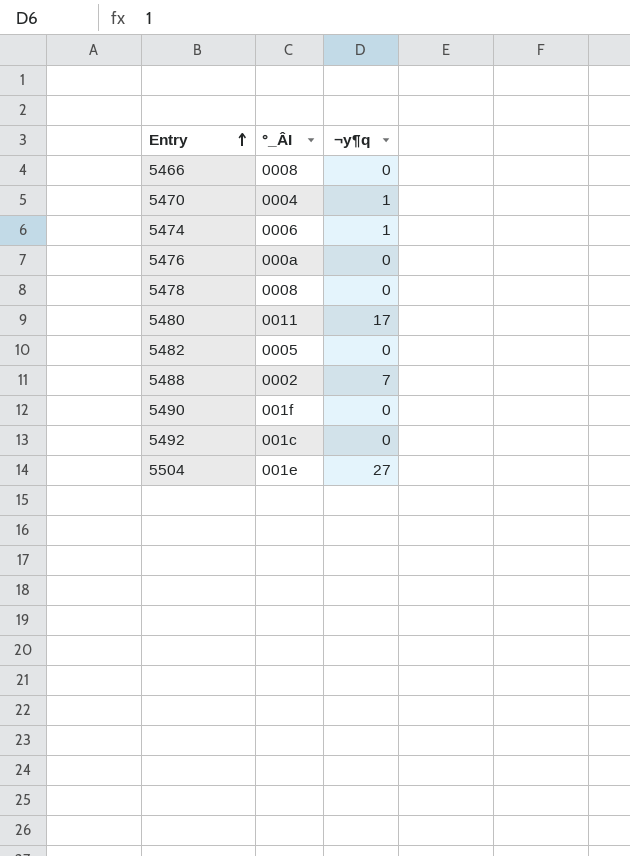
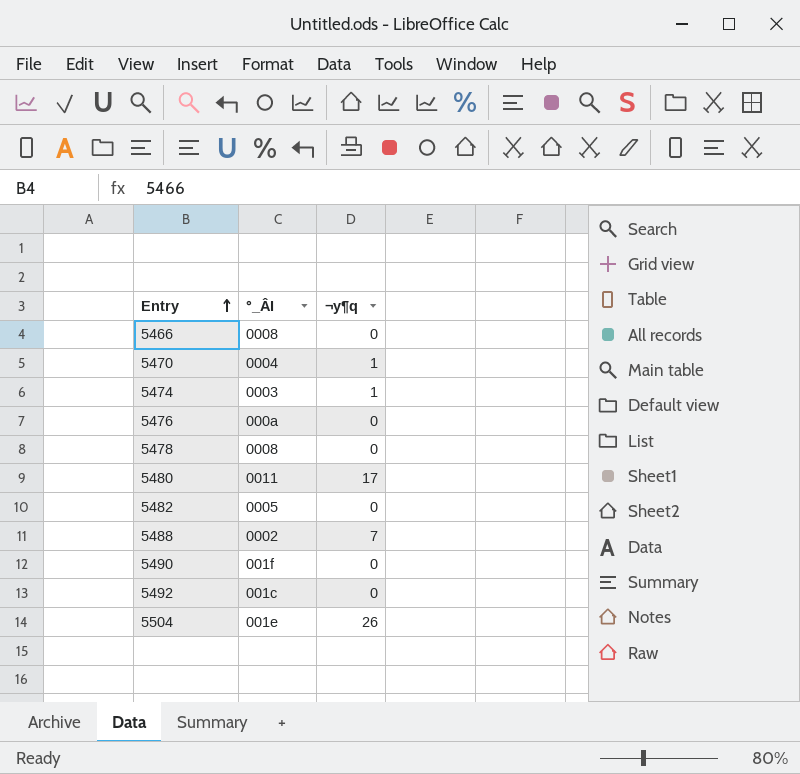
5474 | °_ÂI: 0006 -> 0003
5504 | ¬y¶q: 27 -> 26

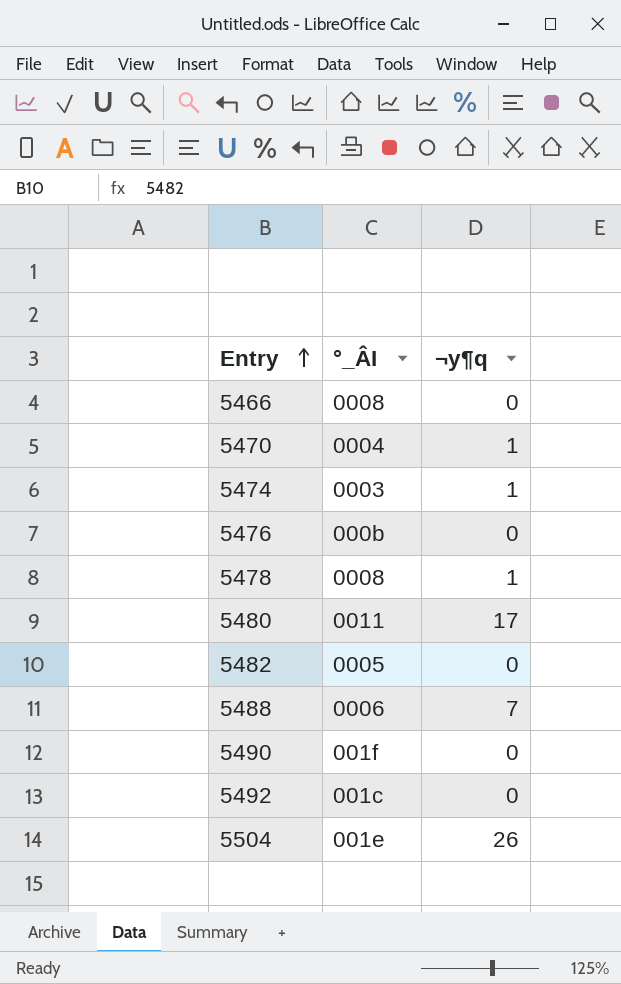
5476 | °_ÂI: 000a -> 000b
5478 | ¬y¶q: 0 -> 1
5488 | °_ÂI: 0002 -> 0006

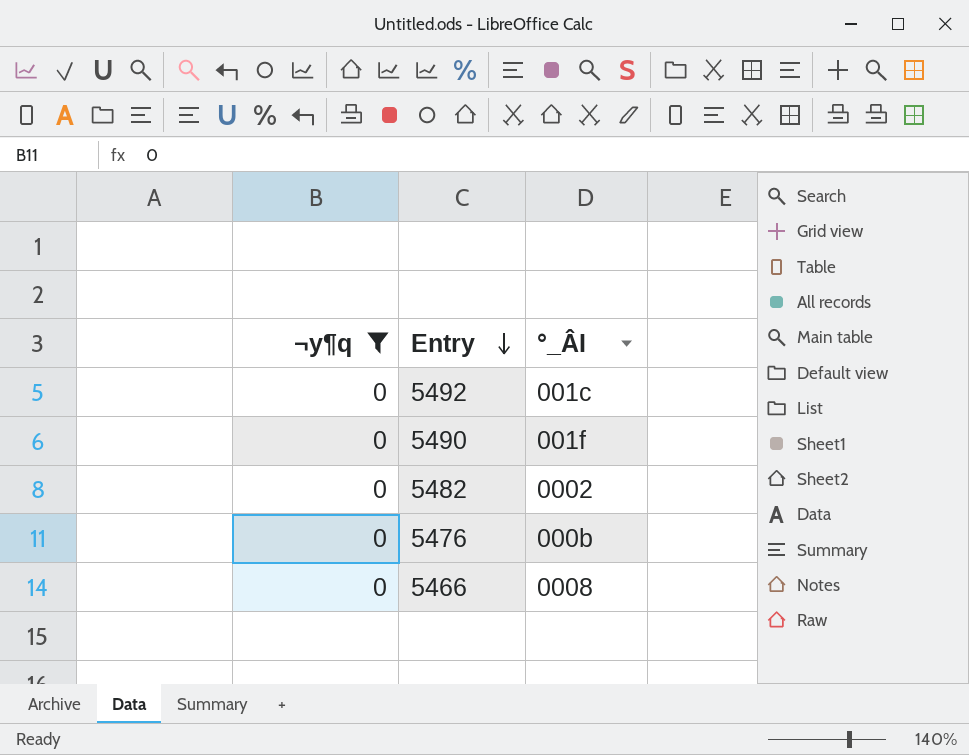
filter: none -> ¬y¶q = 0
row order: Entry ascending -> Entry descending
column ¬y¶q | position: 3 -> 1
5482 | °_ÂI: 0005 -> 0002

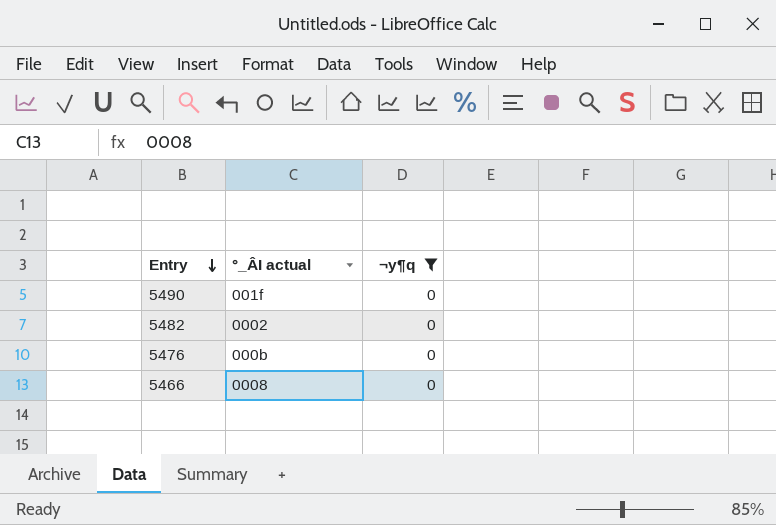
column name: °_ÂI -> °_ÂI actual
column ¬y¶q | position: 1 -> 3
row 5492: 0 | 001c -> none

